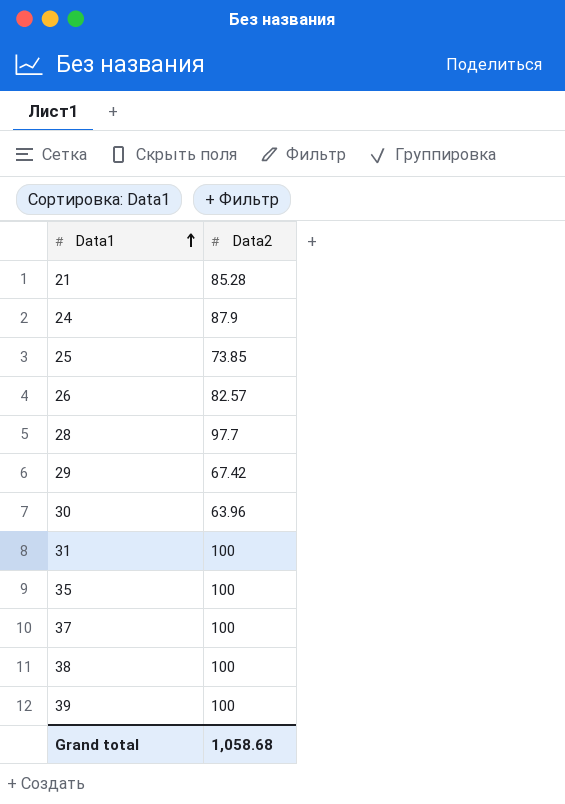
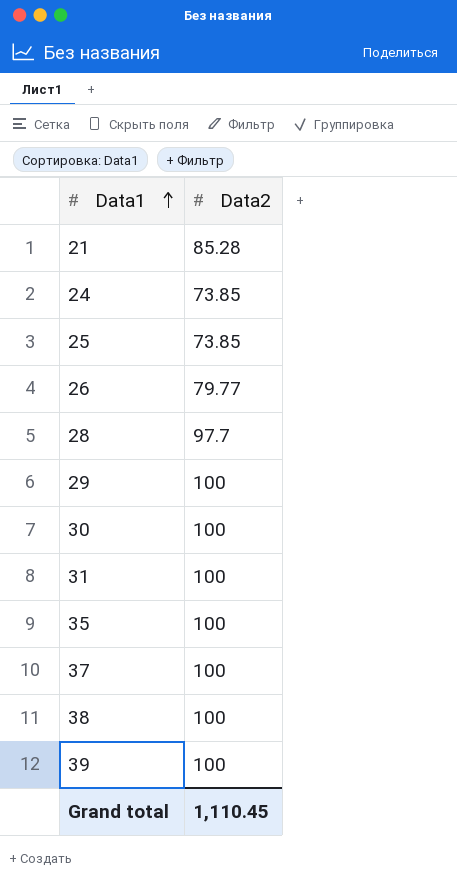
24 | Data2: 87.9 -> 73.85
26 | Data2: 82.57 -> 79.77
29 | Data2: 67.42 -> 100
30 | Data2: 63.96 -> 100
Grand total | Data2: 1,058.68 -> 1,110.45

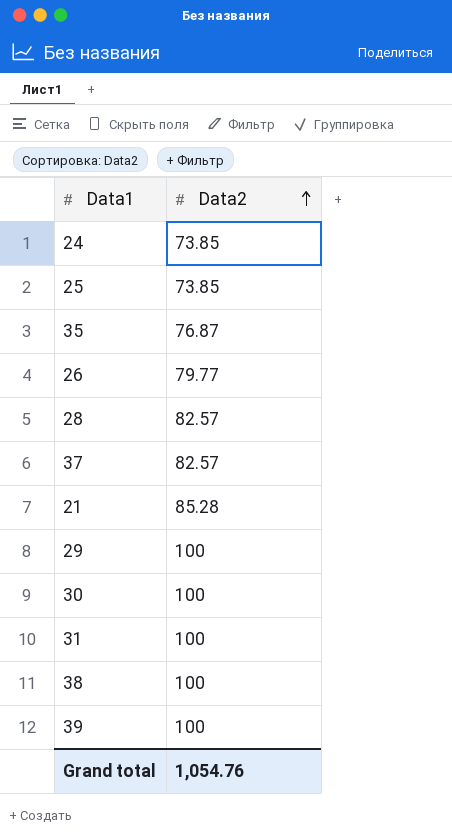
row order: Data1 ascending -> Data2 ascending
35 | Data2: 100 -> 76.87
28 | Data2: 97.7 -> 82.57
37 | Data2: 100 -> 82.57
Grand total | Data2: 1,110.45 -> 1,054.76

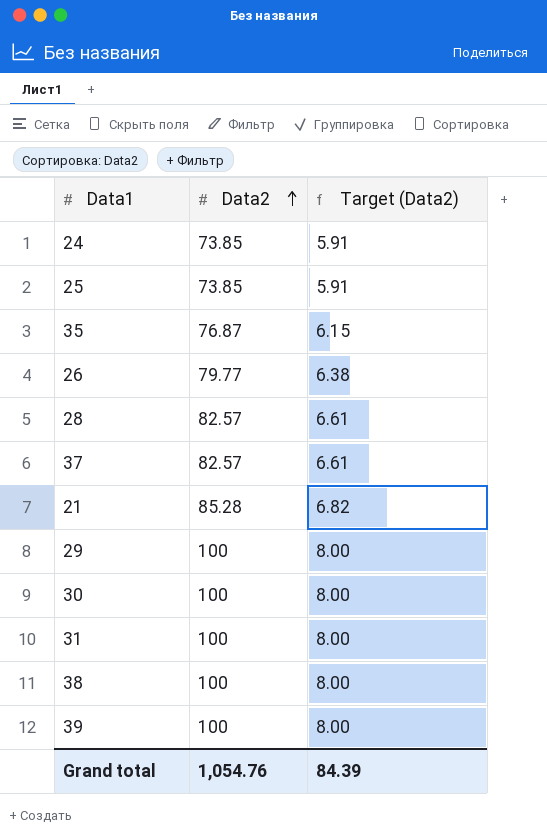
column Target (Data2) | formula: none -> [Data2] * 0.08

